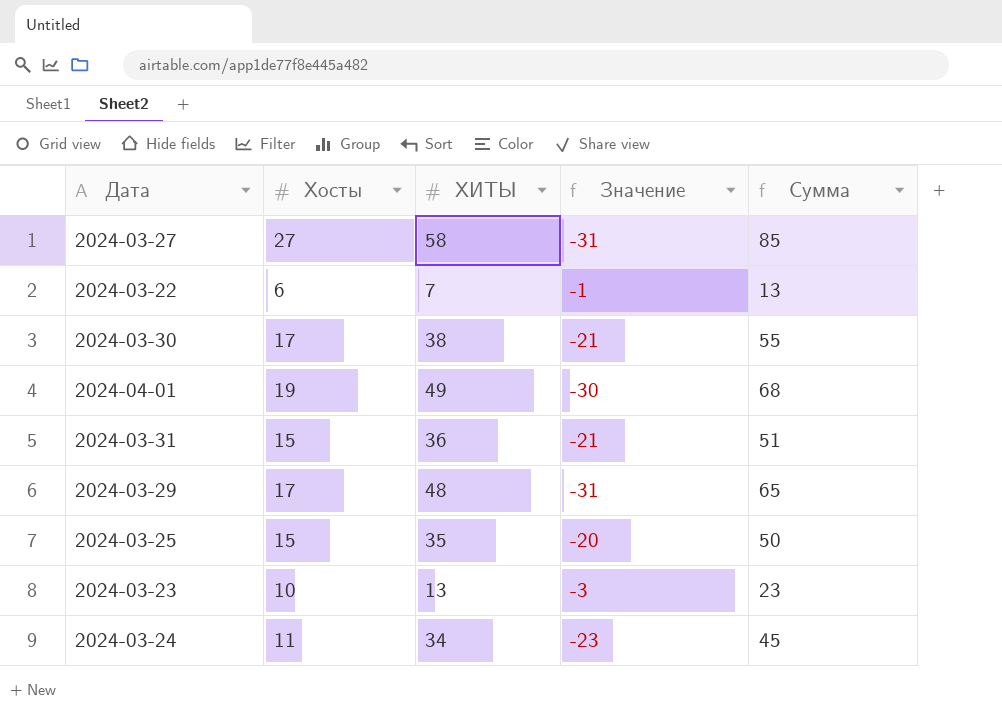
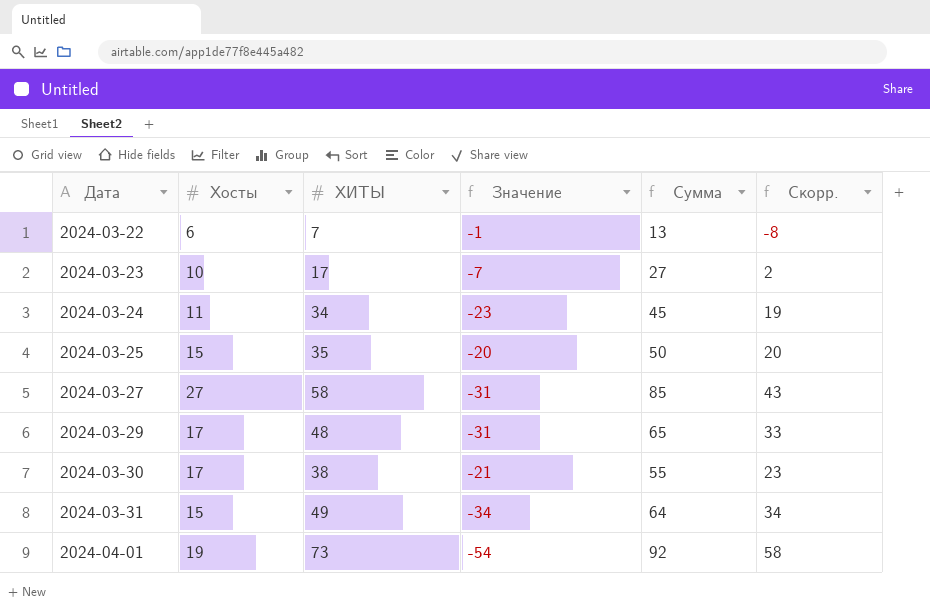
row order: none -> Дата ascending
column Скорр. | formula: none -> [ХИТЫ] - 15
2024-03-23 | ХИТЫ: 13 -> 17
2024-03-23 | Значение: -3 -> -7
2024-03-23 | Сумма: 23 -> 27
2024-03-31 | ХИТЫ: 36 -> 49
2024-03-31 | Значение: -21 -> -34
2024-03-31 | Сумма: 51 -> 64
2024-04-01 | ХИТЫ: 49 -> 73
2024-04-01 | Значение: -30 -> -54
2024-04-01 | Сумма: 68 -> 92

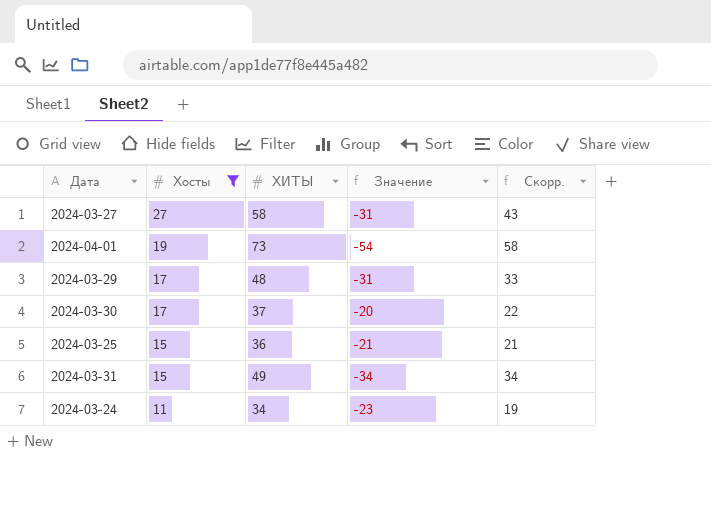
filter: none -> Хосты >= 11
row order: Дата ascending -> Хосты descending
column Сумма | formula: [Хосты] + [ХИТЫ] -> none
2024-03-30 | ХИТЫ: 38 -> 37
2024-03-30 | Значение: -21 -> -20
2024-03-30 | Скорр.: 23 -> 22
2024-03-25 | ХИТЫ: 35 -> 36
2024-03-25 | Значение: -20 -> -21
2024-03-25 | Скорр.: 20 -> 21

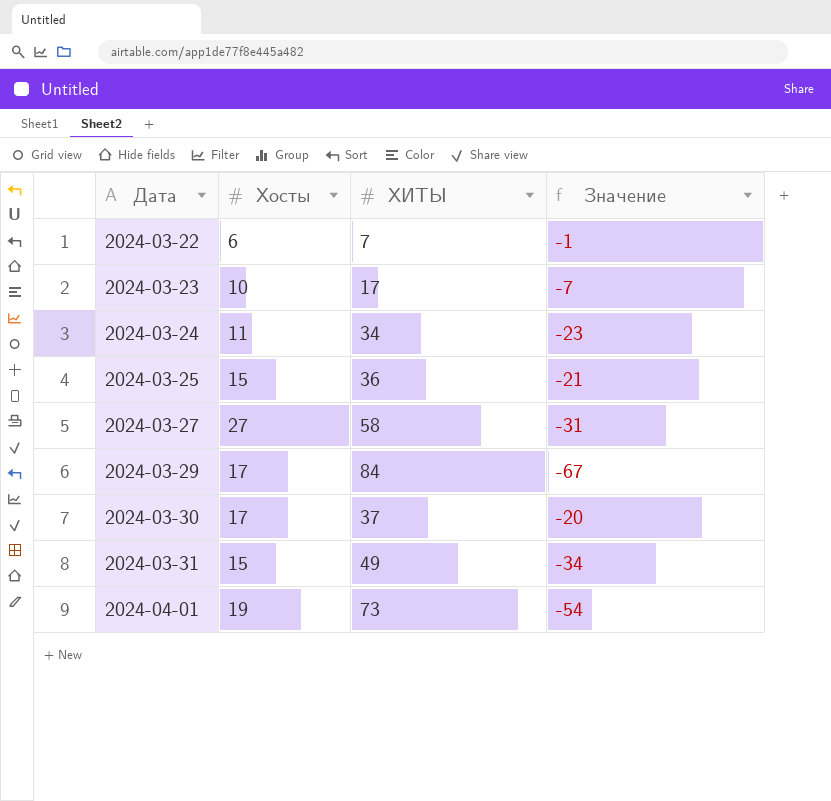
filter: Хосты >= 11 -> none
row order: Хосты descending -> Дата ascending
column Скорр. | formula: [ХИТЫ] - 15 -> none
2024-03-29 | ХИТЫ: 48 -> 84
2024-03-29 | Значение: -31 -> -67

